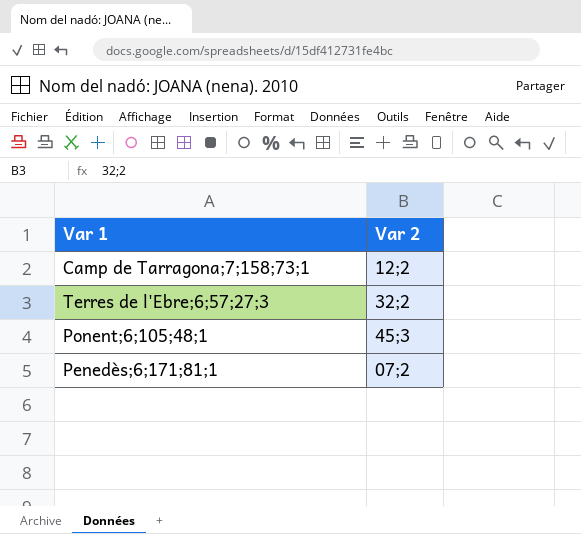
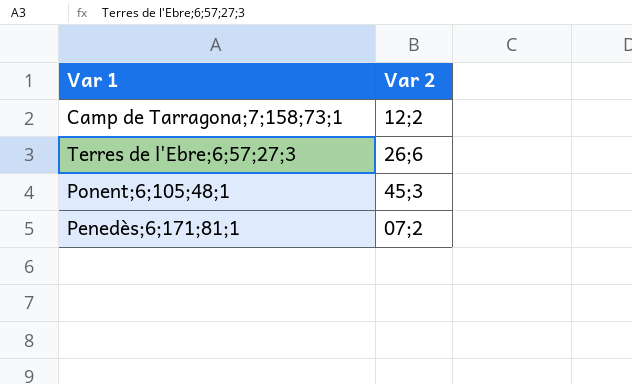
Terres de l'Ebre;6;57;27;3 | Var 2: 32;2 -> 26;6

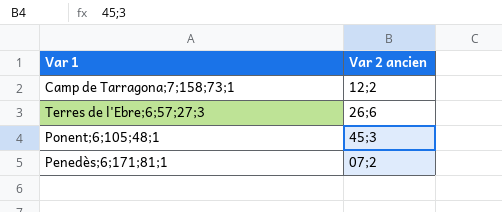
column name: Var 2 -> Var 2 ancien

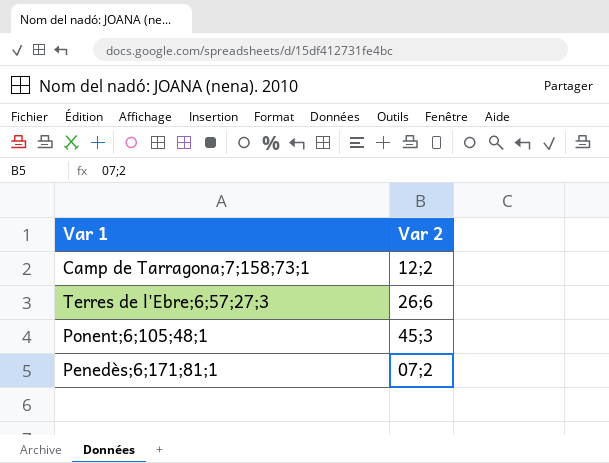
column name: Var 2 ancien -> Var 2

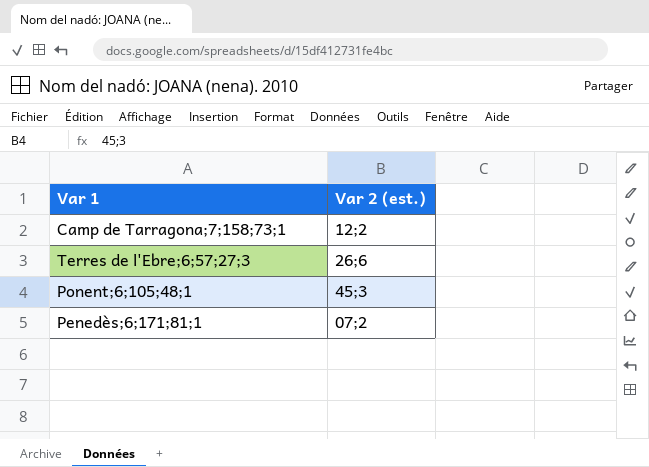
column name: Var 2 -> Var 2 (est.)

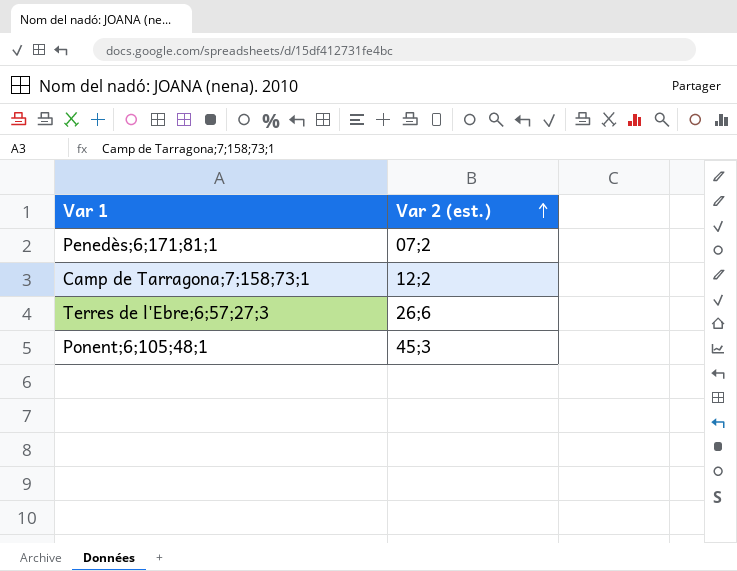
row order: none -> Var 2 (est.) ascending

